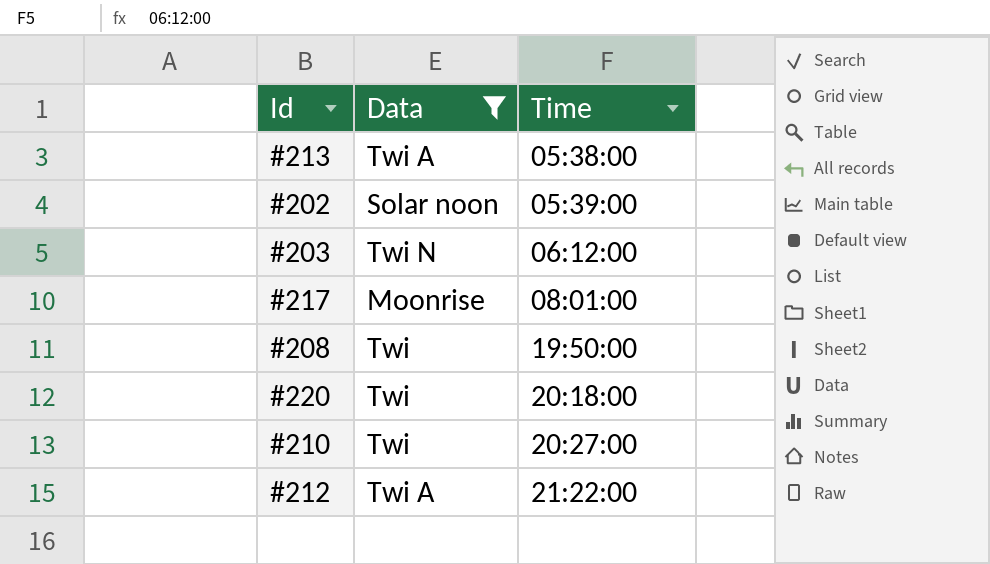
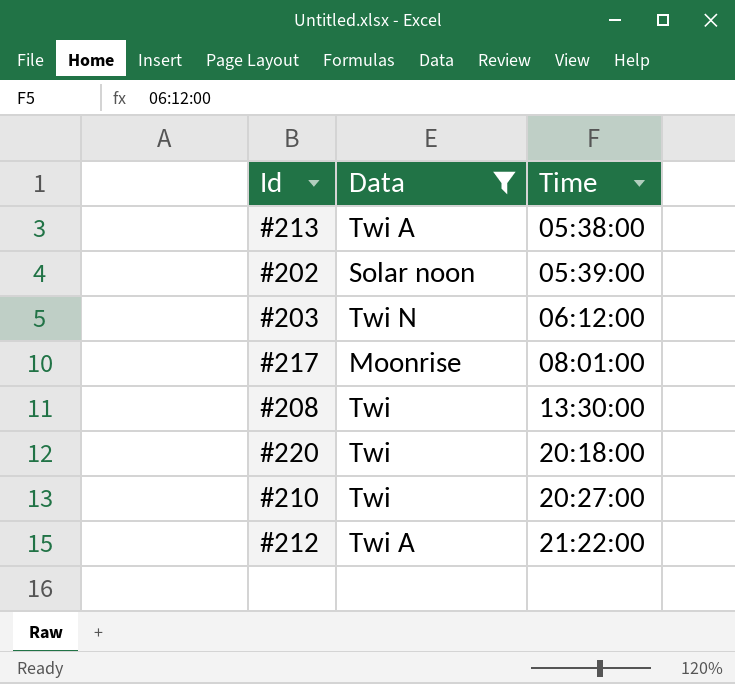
#208 | Time: 19:50:00 -> 13:30:00

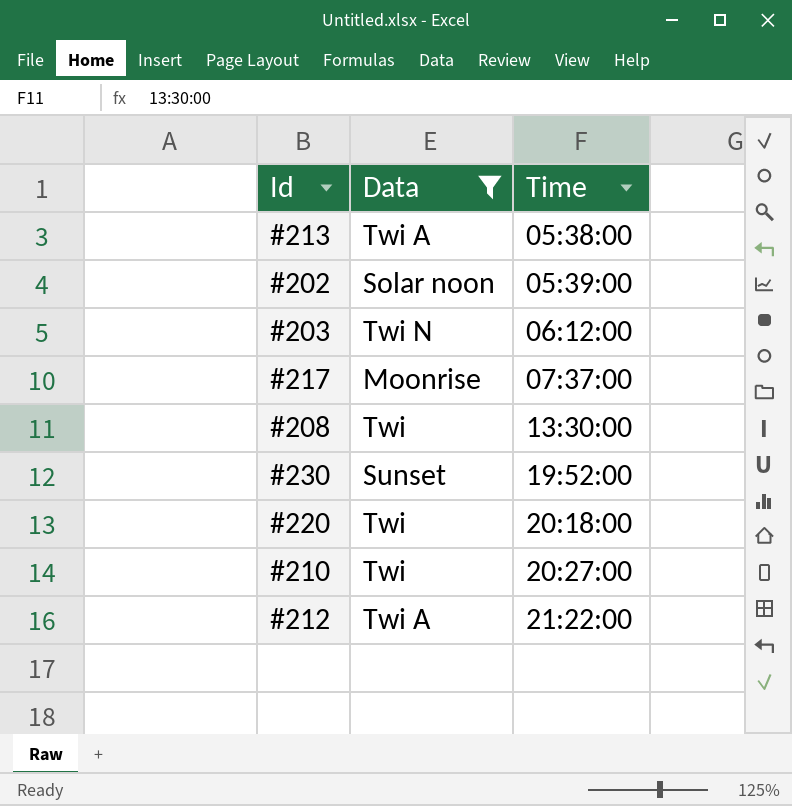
#217 | Time: 08:01:00 -> 07:37:00
row #230: none -> Sunset | 19:52:00

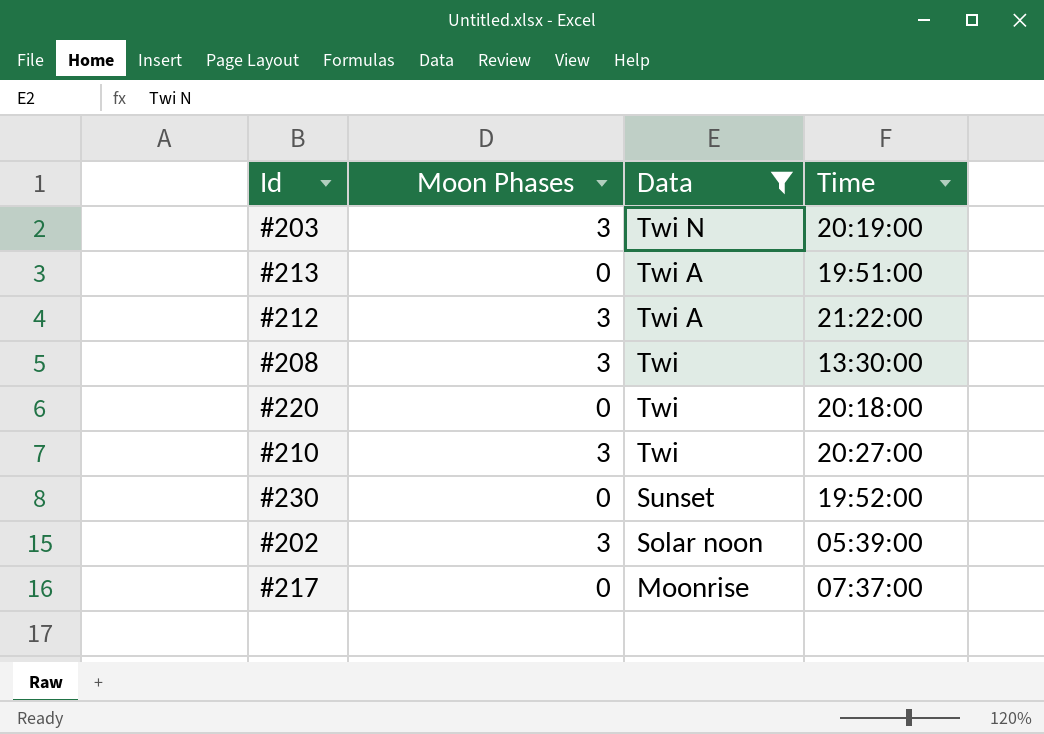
row order: Time ascending -> Data descending
column Moon Phases | position: none -> 2
#203 | Time: 06:12:00 -> 20:19:00
#213 | Time: 05:38:00 -> 19:51:00

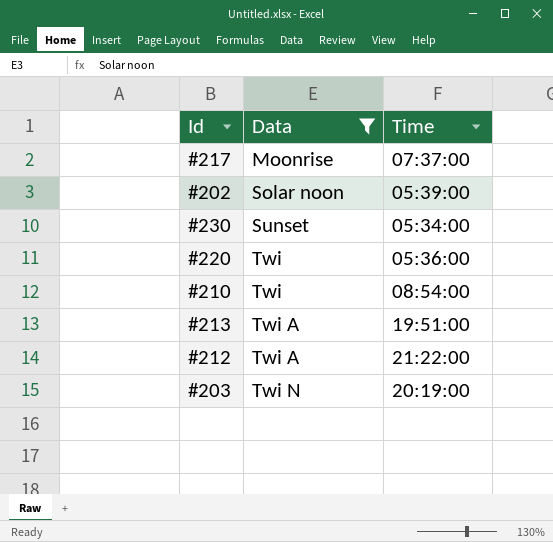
row order: Data descending -> Data ascending
column Moon Phases | position: 2 -> none
row #208: 3 | Twi | 13:30:00 -> none
#230 | Time: 19:52:00 -> 05:34:00
#220 | Time: 20:18:00 -> 05:36:00
#210 | Time: 20:27:00 -> 08:54:00

